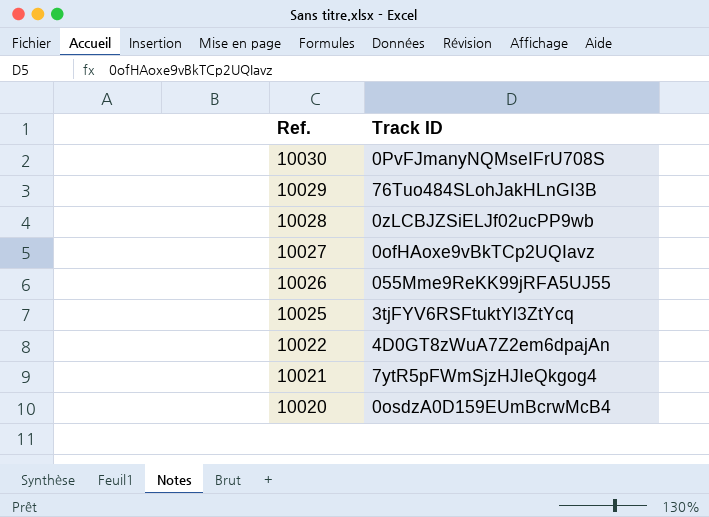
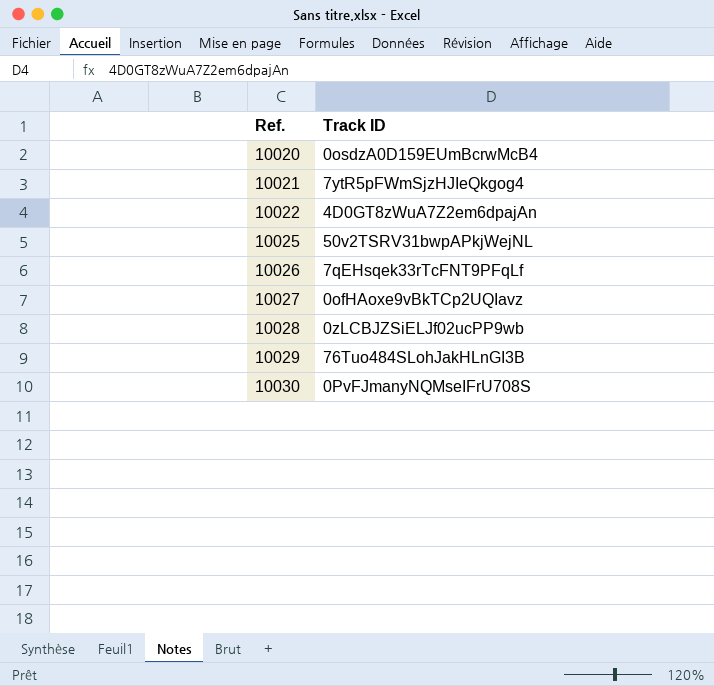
row order: Ref. descending -> Ref. ascending
10025 | Track ID: 3tjFYV6RSFtuktYl3ZtYcq -> 50v2TSRV31bwpAPkjWejNL
10026 | Track ID: 055Mme9ReKK99jRFA5UJ55 -> 7qEHsqek33rTcFNT9PFqLf

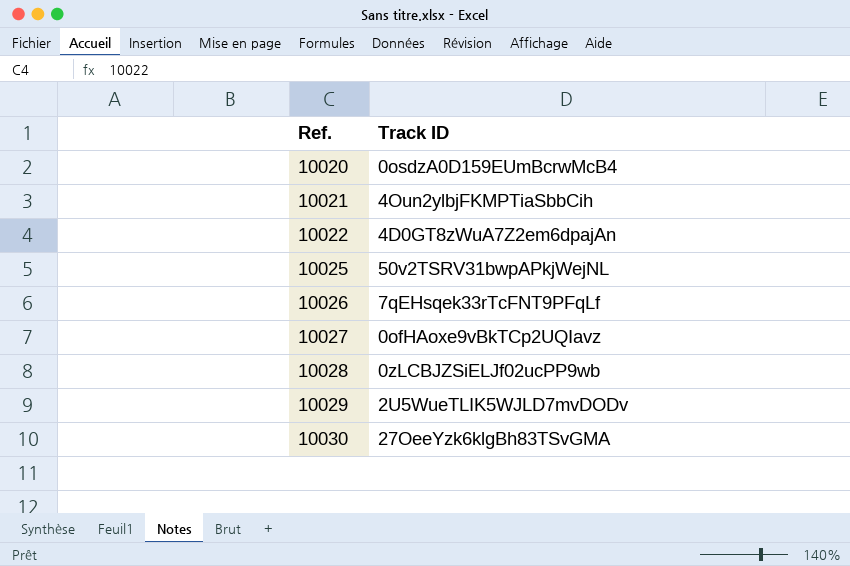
10021 | Track ID: 7ytR5pFWmSjzHJIeQkgog4 -> 4Oun2ylbjFKMPTiaSbbCih
10029 | Track ID: 76Tuo484SLohJakHLnGI3B -> 2U5WueTLIK5WJLD7mvDODv
10030 | Track ID: 0PvFJmanyNQMseIFrU708S -> 27OeeYzk6klgBh83TSvGMA

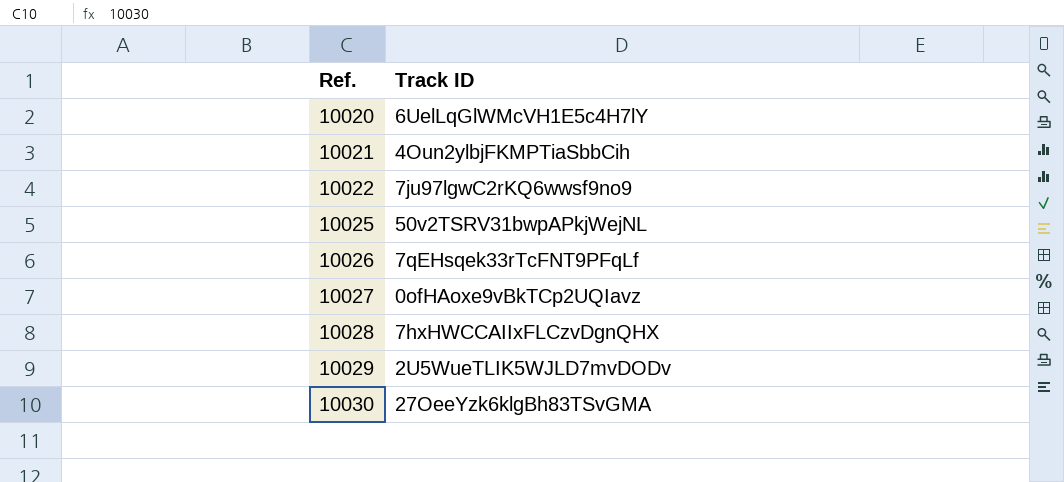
10020 | Track ID: 0osdzA0D159EUmBcrwMcB4 -> 6UelLqGlWMcVH1E5c4H7lY
10022 | Track ID: 4D0GT8zWuA7Z2em6dpajAn -> 7ju97lgwC2rKQ6wwsf9no9
10028 | Track ID: 0zLCBJZSiELJf02ucPP9wb -> 7hxHWCCAIIxFLCzvDgnQHX

